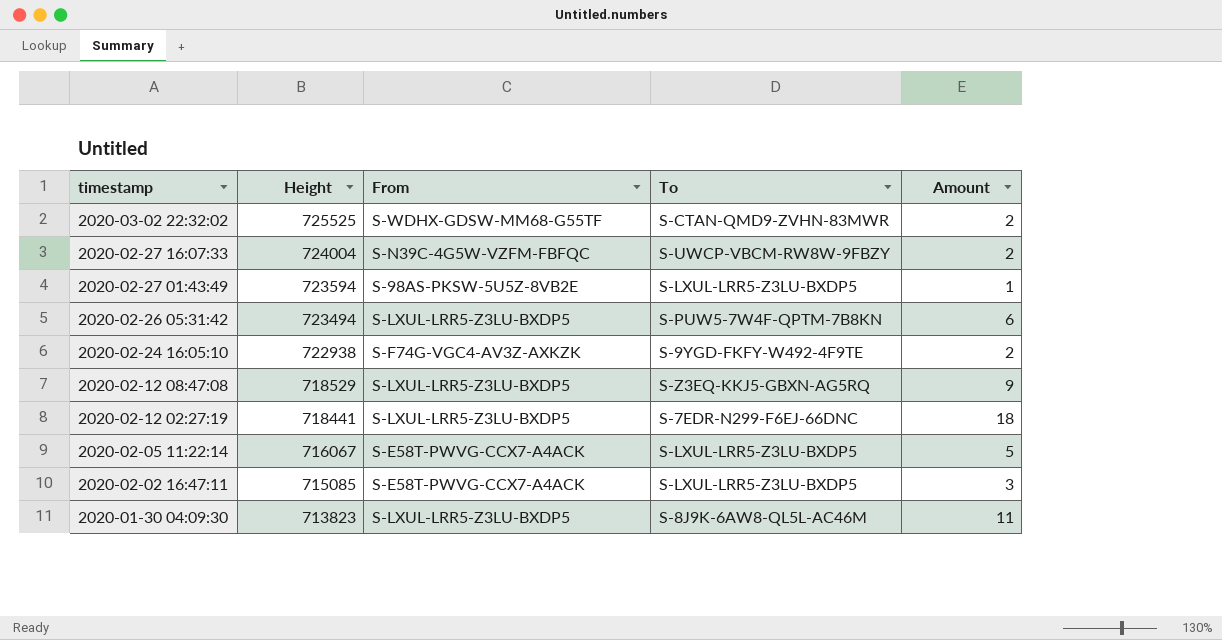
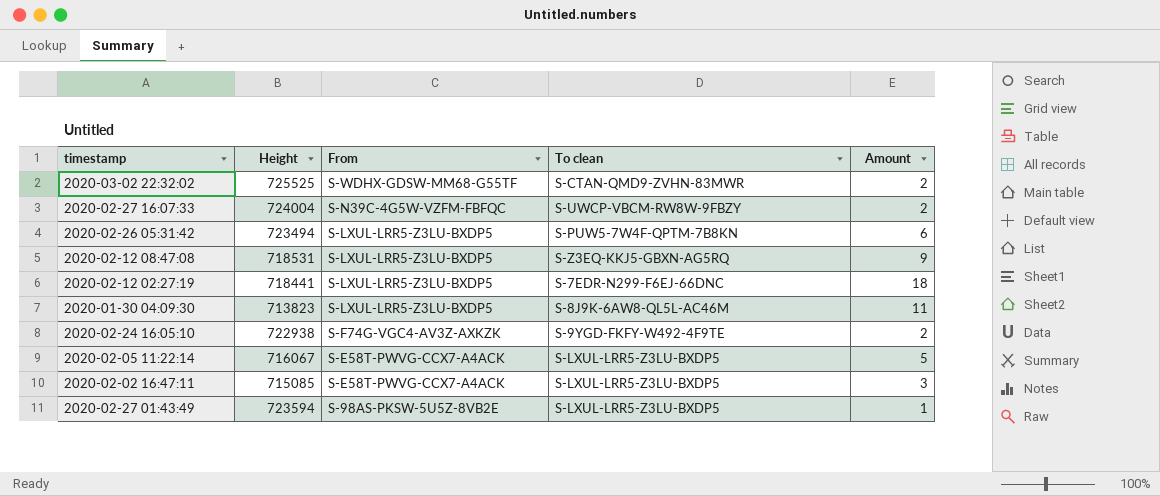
row order: timestamp descending -> From descending
column name: To -> To clean
2020-02-12 08:47:08 | Height: 718529 -> 718531

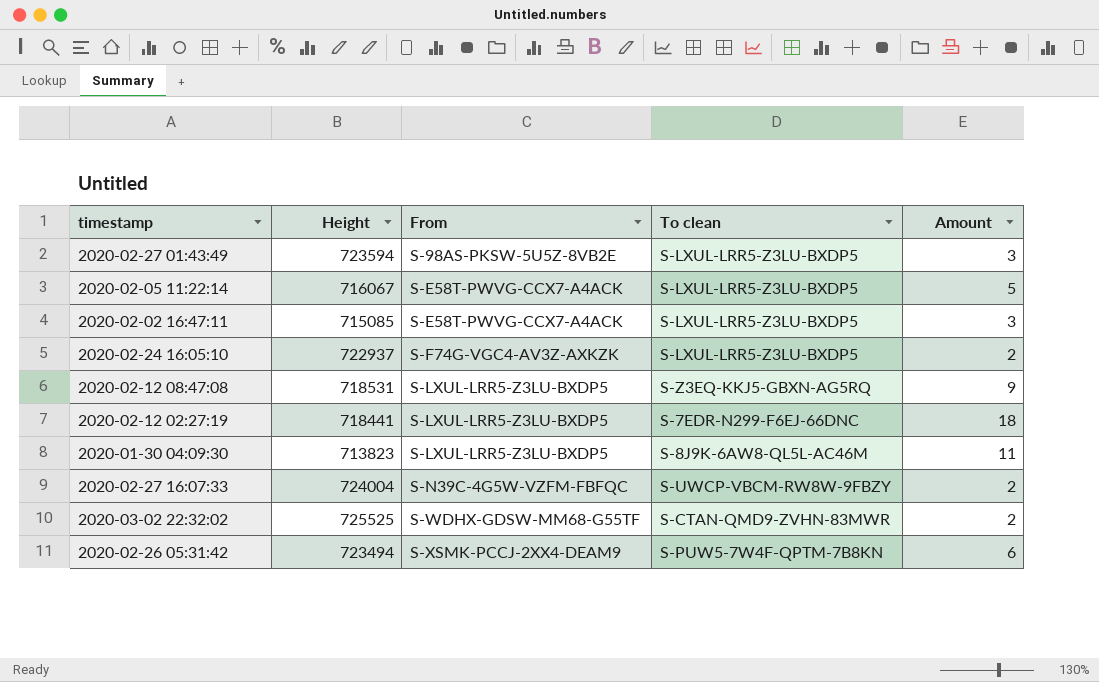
row order: From descending -> From ascending
2020-02-27 01:43:49 | Amount: 1 -> 3
2020-02-24 16:05:10 | Height: 722938 -> 722937
2020-02-24 16:05:10 | To clean: S-9YGD-FKFY-W492-4F9TE -> S-LXUL-LRR5-Z3LU-BXDP5
2020-02-26 05:31:42 | From: S-LXUL-LRR5-Z3LU-BXDP5 -> S-XSMK-PCCJ-2XX4-DEAM9

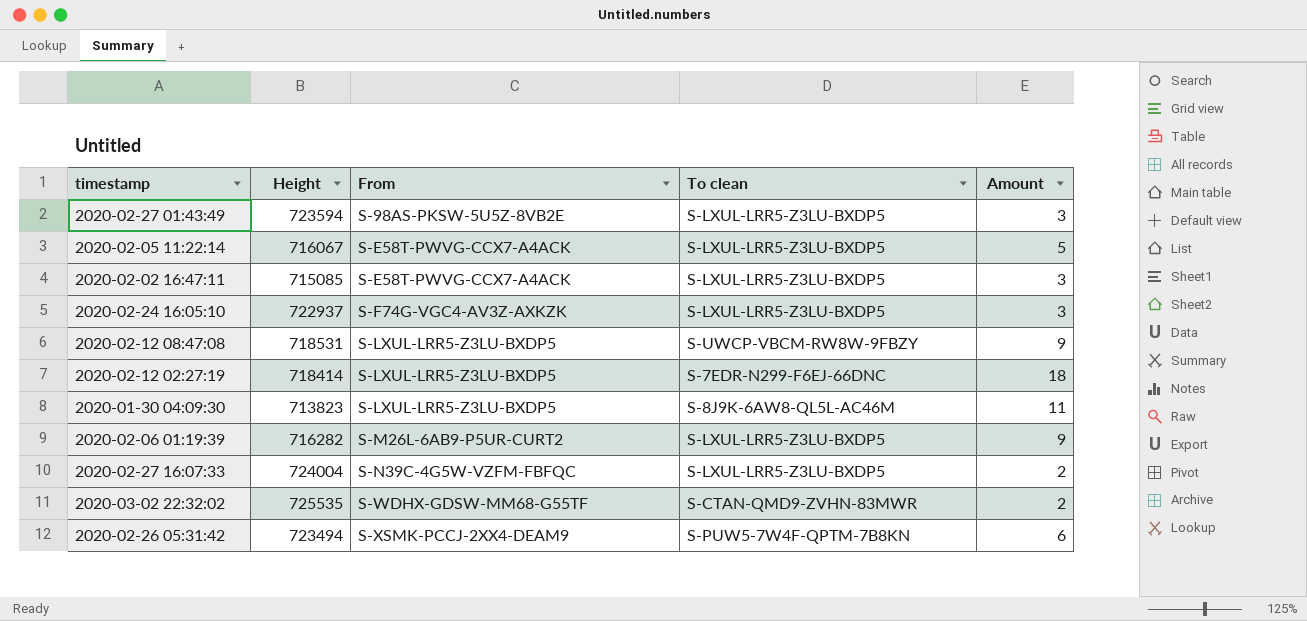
2020-02-24 16:05:10 | Amount: 2 -> 3
2020-02-12 08:47:08 | To clean: S-Z3EQ-KKJ5-GBXN-AG5RQ -> S-UWCP-VBCM-RW8W-9FBZY
2020-02-12 02:27:19 | Height: 718441 -> 718414
row 2020-02-06 01:19:39: none -> 716282 | S-M26L-6AB9-P5UR-CURT2 | S-LXUL-LRR5-Z3LU-BXDP5 | 9
2020-02-27 16:07:33 | To clean: S-UWCP-VBCM-RW8W-9FBZY -> S-LXUL-LRR5-Z3LU-BXDP5
2020-03-02 22:32:02 | Height: 725525 -> 725535

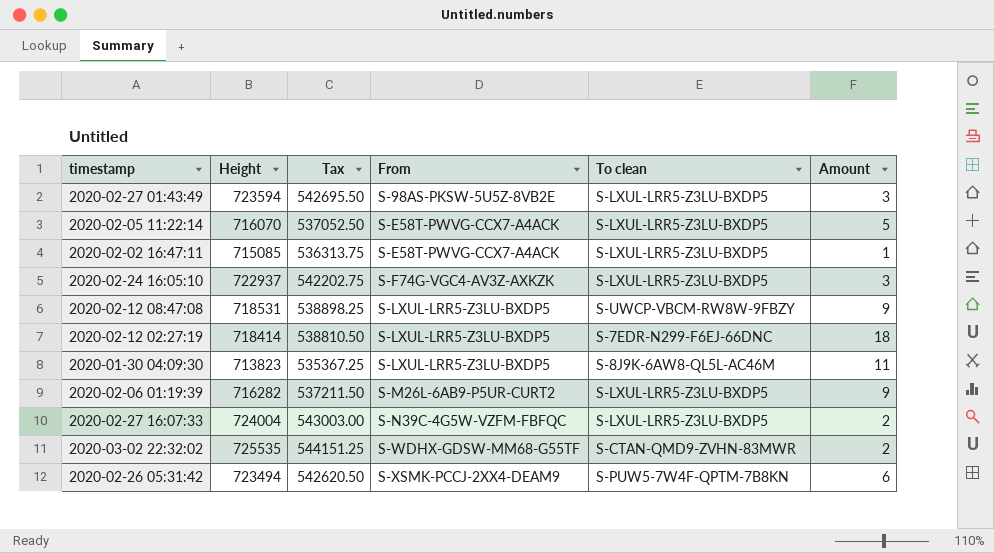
column Tax | formula: none -> [Height] * 0.75
2020-02-05 11:22:14 | Height: 716067 -> 716070
2020-02-02 16:47:11 | Amount: 3 -> 1

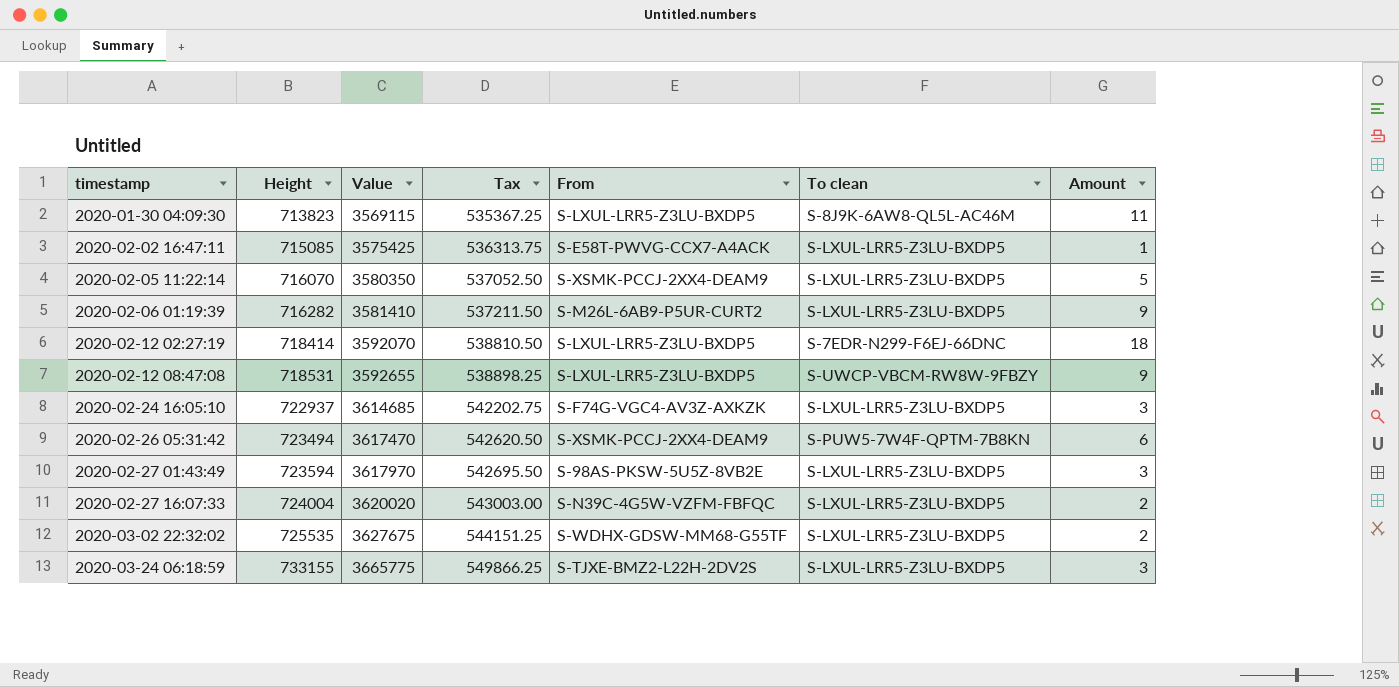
row order: From ascending -> timestamp ascending
column Value | formula: none -> [Height] * 5
2020-02-05 11:22:14 | From: S-E58T-PWVG-CCX7-A4ACK -> S-XSMK-PCCJ-2XX4-DEAM9
2020-03-02 22:32:02 | To clean: S-CTAN-QMD9-ZVHN-83MWR -> S-LXUL-LRR5-Z3LU-BXDP5
row 2020-03-24 06:18:59: none -> 733155 | 3665775 | 549866.25 | S-TJXE-BMZ2-L22H-2DV2S | S-LXUL-LRR5-Z3LU-BXDP5 | 3

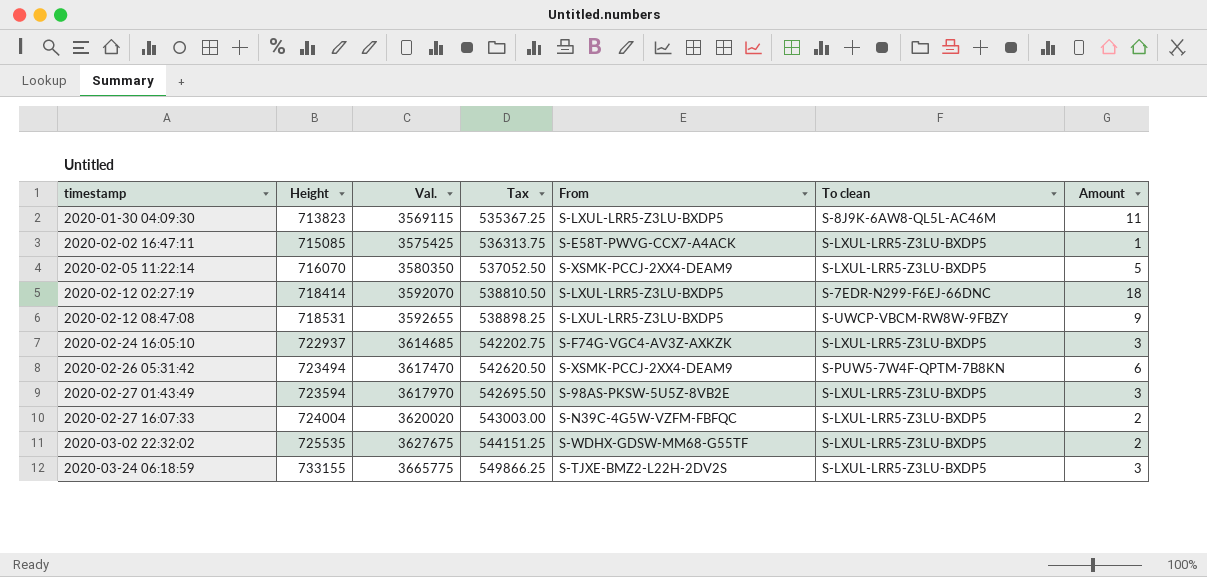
column name: Value -> Val.
row 2020-02-06 01:19:39: 716282 | 3581410 | 537211.50 | S-M26L-6AB9-P5UR-CURT2 | S-LXUL-LRR5-Z3LU-BXDP5 | 9 -> none

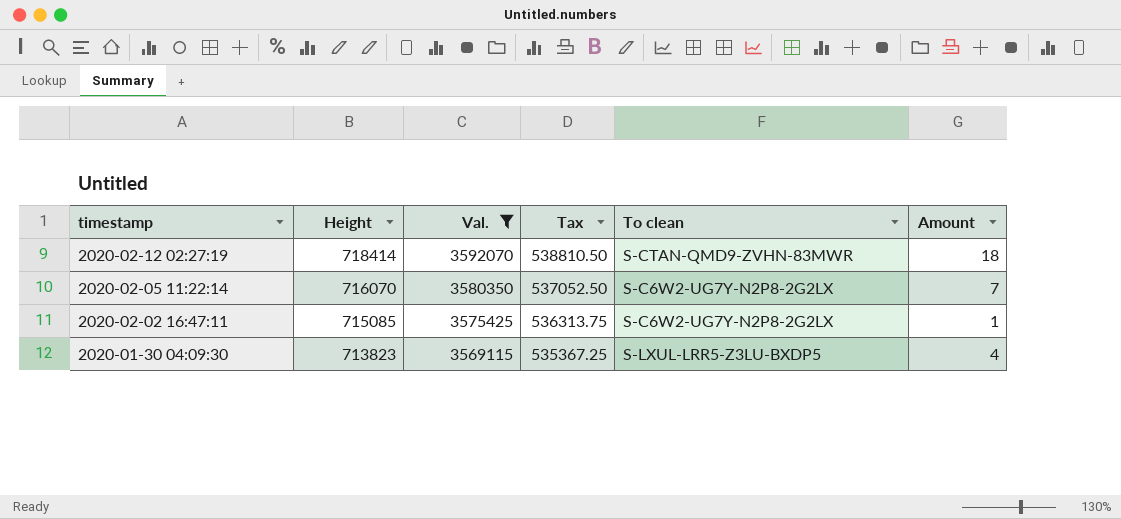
filter: none -> Val. <= 3592070
row order: timestamp ascending -> timestamp descending
column From | position: 5 -> none
2020-02-12 02:27:19 | To clean: S-7EDR-N299-F6EJ-66DNC -> S-CTAN-QMD9-ZVHN-83MWR
2020-02-05 11:22:14 | To clean: S-LXUL-LRR5-Z3LU-BXDP5 -> S-C6W2-UG7Y-N2P8-2G2LX
2020-02-05 11:22:14 | Amount: 5 -> 7
2020-02-02 16:47:11 | To clean: S-LXUL-LRR5-Z3LU-BXDP5 -> S-C6W2-UG7Y-N2P8-2G2LX
2020-01-30 04:09:30 | To clean: S-8J9K-6AW8-QL5L-AC46M -> S-LXUL-LRR5-Z3LU-BXDP5
2020-01-30 04:09:30 | Amount: 11 -> 4

